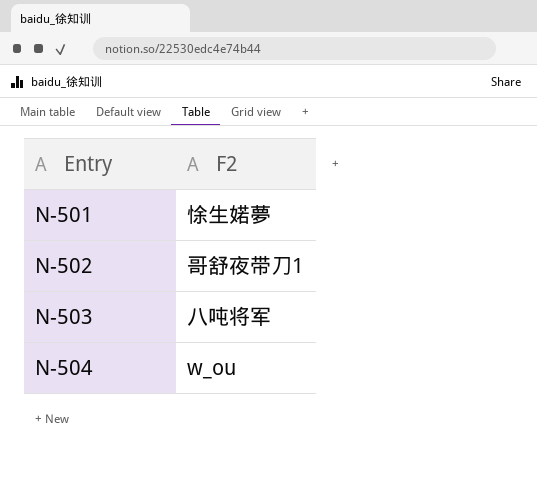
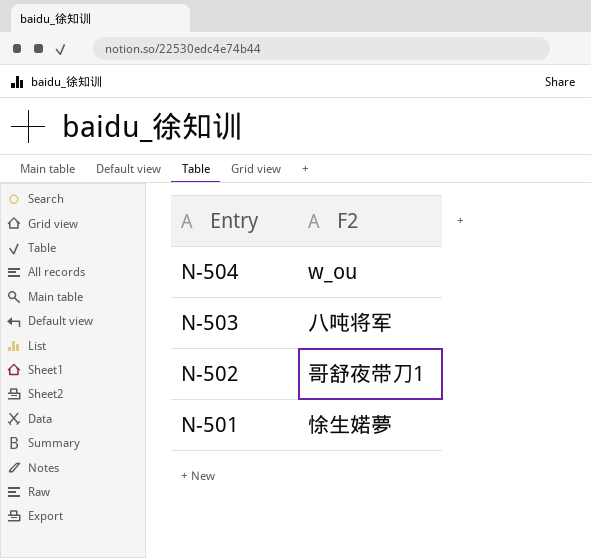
row order: Entry ascending -> Entry descending

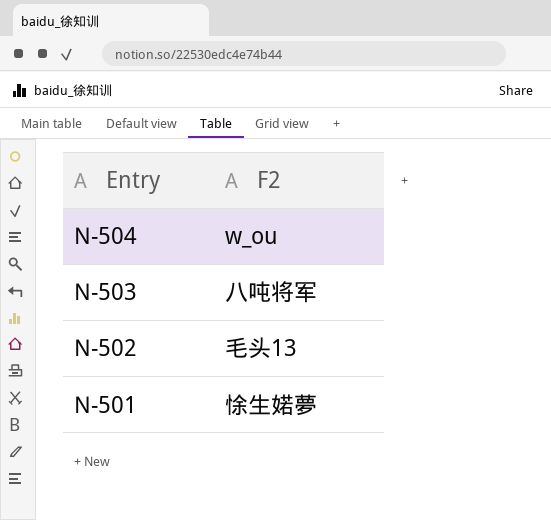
N-502 | F2: 哥舒夜带刀1 -> 毛头13

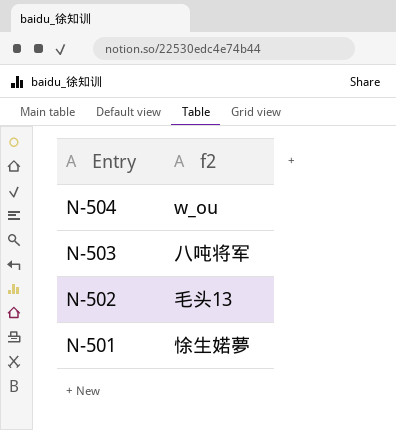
column name: F2 -> f2

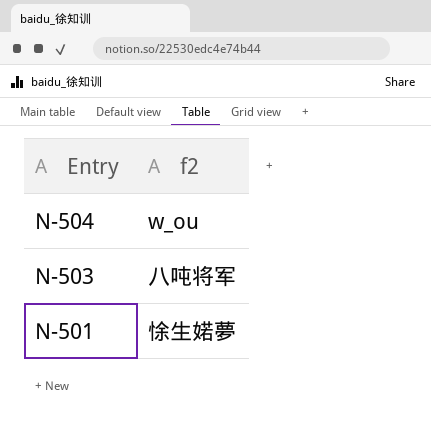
row N-502: 毛头13 -> none

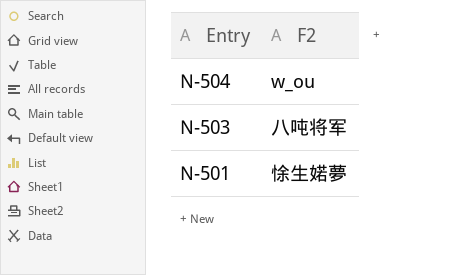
column name: f2 -> F2

